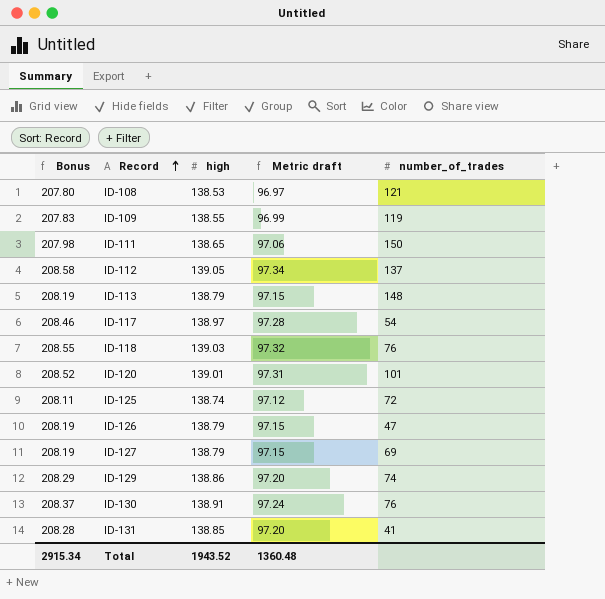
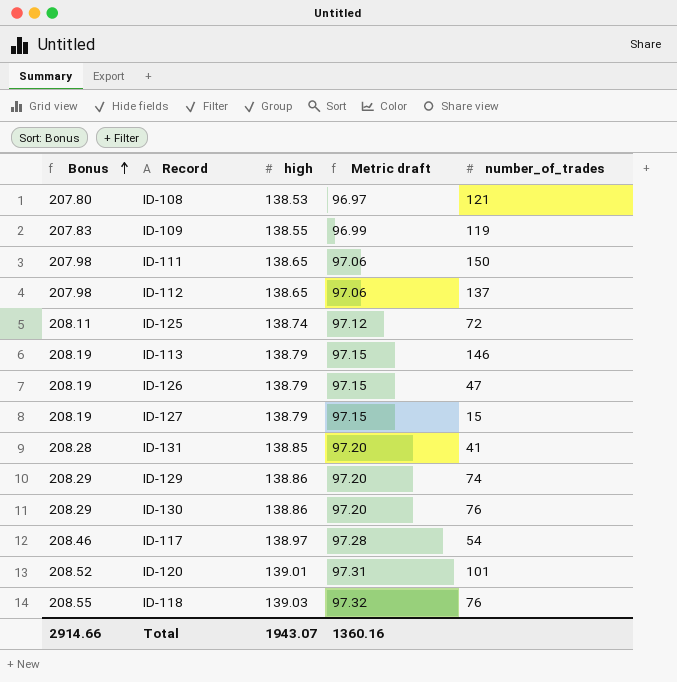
row order: Record ascending -> Bonus ascending
ID-112 | Bonus: 208.58 -> 207.98
ID-112 | high: 139.05 -> 138.65
ID-112 | Metric draft: 97.34 -> 97.06
ID-113 | number_of_trades: 148 -> 146
ID-127 | number_of_trades: 69 -> 15
ID-130 | Bonus: 208.37 -> 208.29
ID-130 | high: 138.91 -> 138.86
ID-130 | Metric draft: 97.24 -> 97.20
Total | Bonus: 2915.34 -> 2914.66
Total | high: 1943.52 -> 1943.07
Total | Metric draft: 1360.48 -> 1360.16

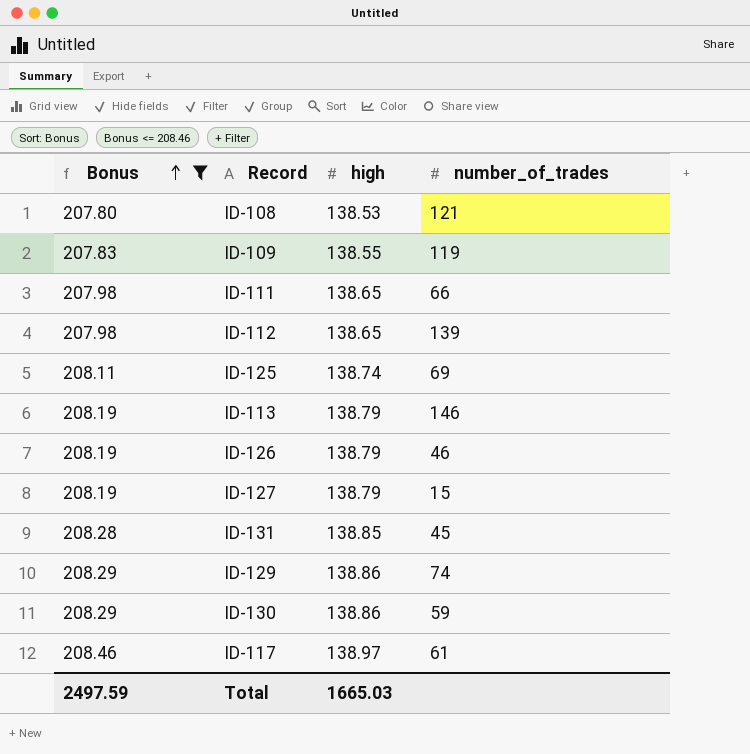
filter: none -> Bonus <= 208.46
column Metric draft | formula: [high] * 0.7 -> none
ID-111 | number_of_trades: 150 -> 66
ID-112 | number_of_trades: 137 -> 139
ID-125 | number_of_trades: 72 -> 69
ID-126 | number_of_trades: 47 -> 46
ID-131 | number_of_trades: 41 -> 45
ID-130 | number_of_trades: 76 -> 59
ID-117 | number_of_trades: 54 -> 61
Total | Bonus: 2914.66 -> 2497.59
Total | high: 1943.07 -> 1665.03

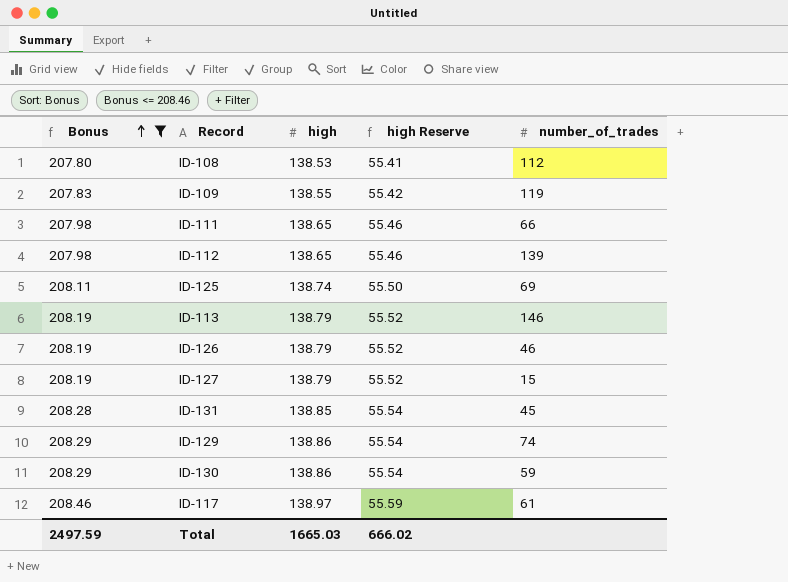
column high Reserve | formula: none -> [high] * 0.4
ID-108 | number_of_trades: 121 -> 112

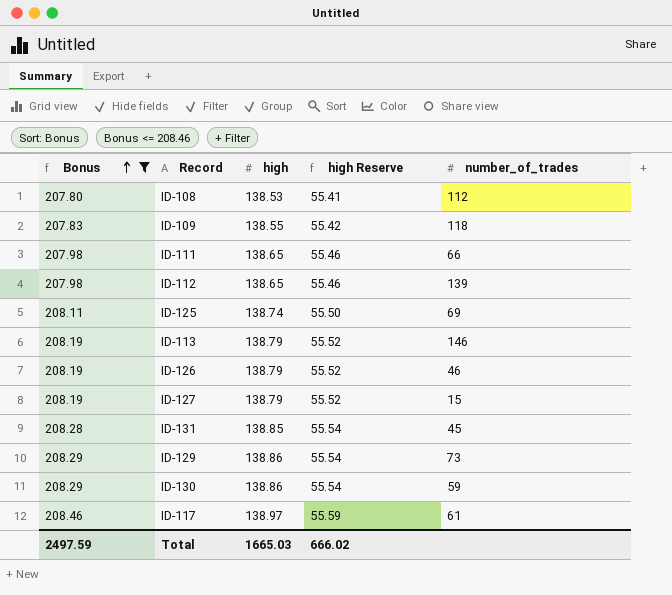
ID-109 | number_of_trades: 119 -> 118
ID-129 | number_of_trades: 74 -> 73

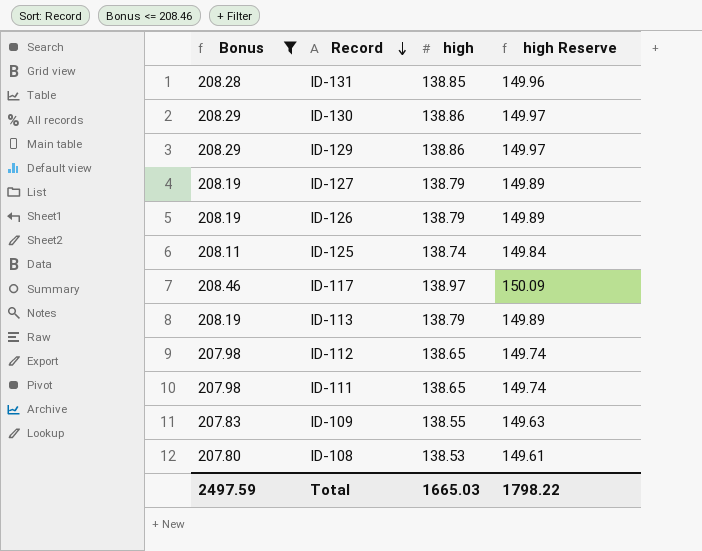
row order: Bonus ascending -> Record descending
column number_of_trades | position: 5 -> none
column high Reserve | formula: [high] * 0.4 -> [high] * 1.08
Total | high Reserve: 666.02 -> 1798.22

